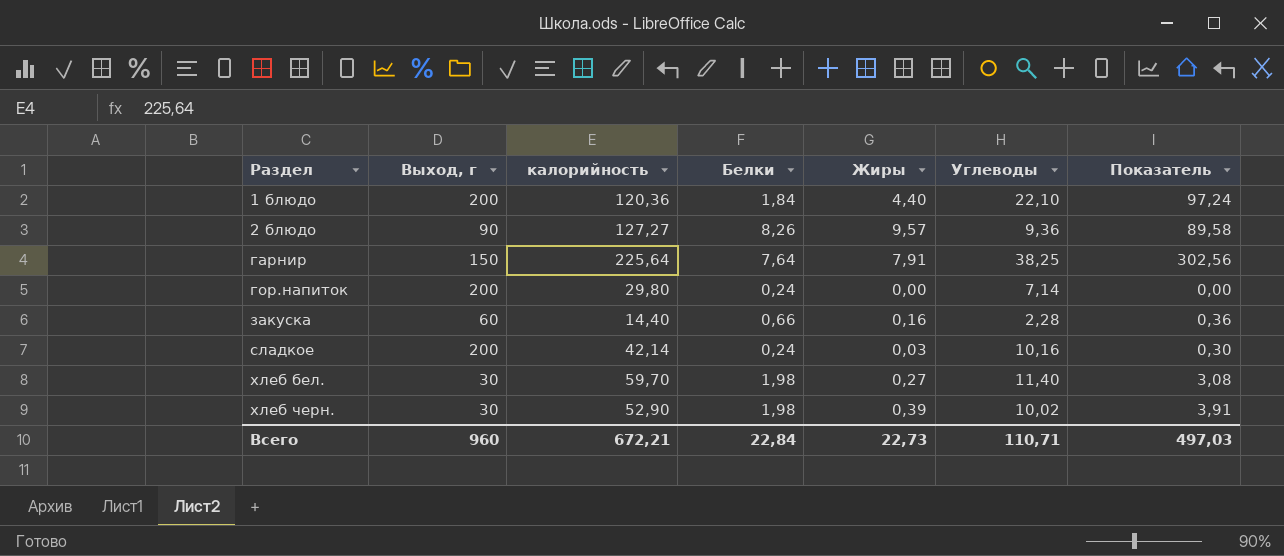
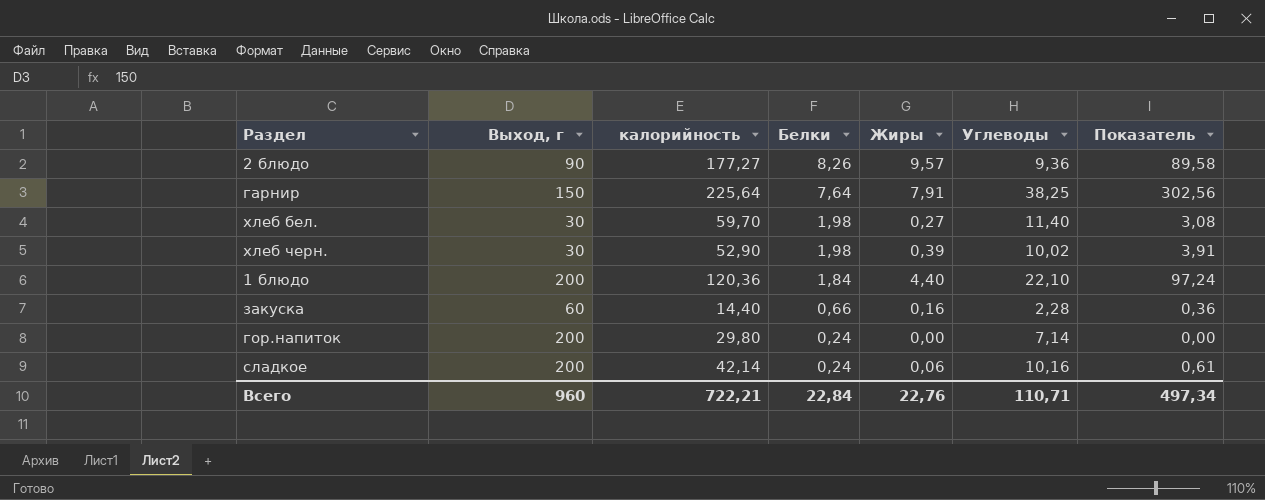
row order: Раздел ascending -> Белки descending
2 блюдо | калорийность: 127,27 -> 177,27
сладкое | Жиры: 0,03 -> 0,06
сладкое | Показатель: 0,30 -> 0,61
Всего | калорийность: 672,21 -> 722,21
Всего | Жиры: 22,73 -> 22,76
Всего | Показатель: 497,03 -> 497,34

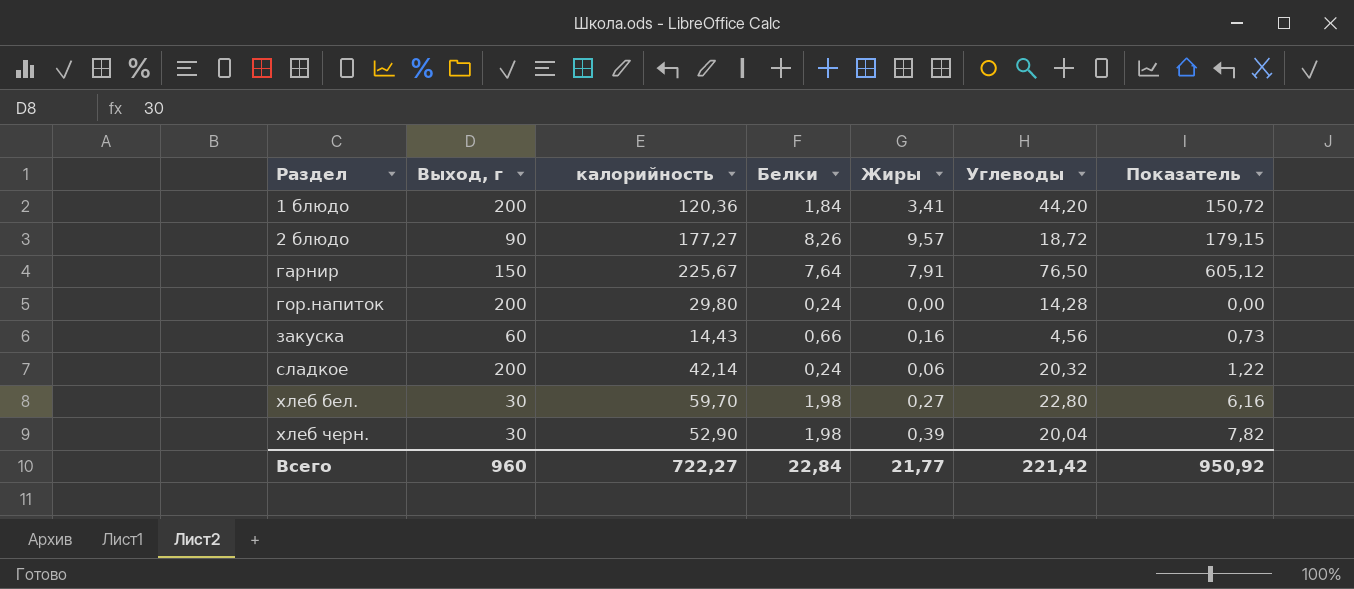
row order: Белки descending -> Раздел ascending
1 блюдо | Жиры: 4,40 -> 3,41
1 блюдо | Углеводы: 22,10 -> 44,20
1 блюдо | Показатель: 97,24 -> 150,72
2 блюдо | Углеводы: 9,36 -> 18,72
2 блюдо | Показатель: 89,58 -> 179,15
гарнир | калорийность: 225,64 -> 225,67
гарнир | Углеводы: 38,25 -> 76,50
гарнир | Показатель: 302,56 -> 605,12
гор.напиток | Углеводы: 7,14 -> 14,28
закуска | калорийность: 14,40 -> 14,43
закуска | Углеводы: 2,28 -> 4,56
закуска | Показатель: 0,36 -> 0,73
сладкое | Углеводы: 10,16 -> 20,32
сладкое | Показатель: 0,61 -> 1,22
хлеб бел. | Углеводы: 11,40 -> 22,80
хлеб бел. | Показатель: 3,08 -> 6,16
хлеб черн. | Углеводы: 10,02 -> 20,04
хлеб черн. | Показатель: 3,91 -> 7,82
Всего | калорийность: 722,21 -> 722,27
Всего | Жиры: 22,76 -> 21,77
Всего | Углеводы: 110,71 -> 221,42
Всего | Показатель: 497,34 -> 950,92

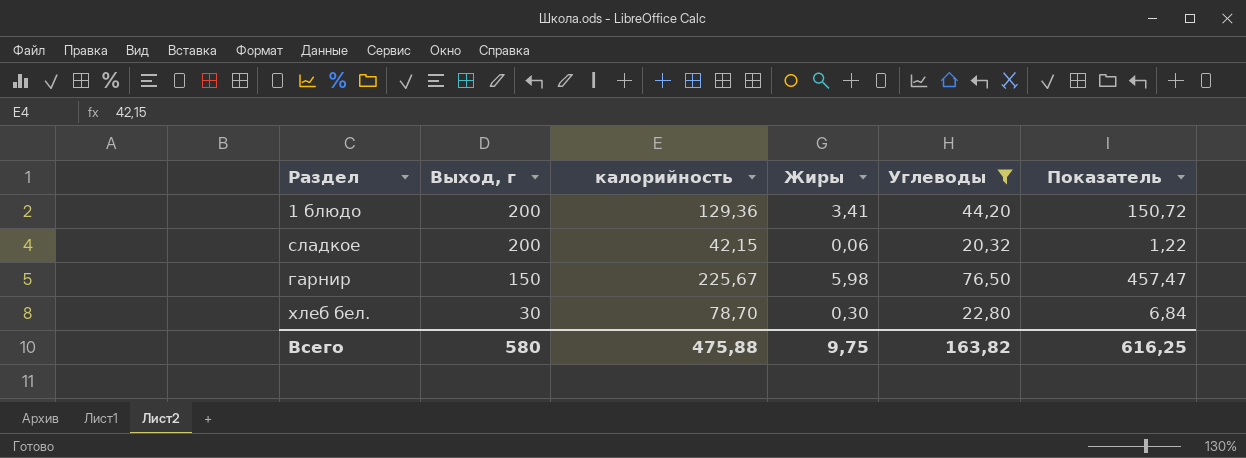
filter: none -> Углеводы >= 20,32
row order: Раздел ascending -> Выход, г descending
column Белки | position: 4 -> none
1 блюдо | калорийность: 120,36 -> 129,36
сладкое | калорийность: 42,14 -> 42,15
гарнир | Жиры: 7,91 -> 5,98
гарнир | Показатель: 605,12 -> 457,47
хлеб бел. | калорийность: 59,70 -> 78,70
хлеб бел. | Жиры: 0,27 -> 0,30
хлеб бел. | Показатель: 6,16 -> 6,84
Всего | Выход, г: 960 -> 580
Всего | калорийность: 722,27 -> 475,88
Всего | Жиры: 21,77 -> 9,75
Всего | Углеводы: 221,42 -> 163,82
Всего | Показатель: 950,92 -> 616,25

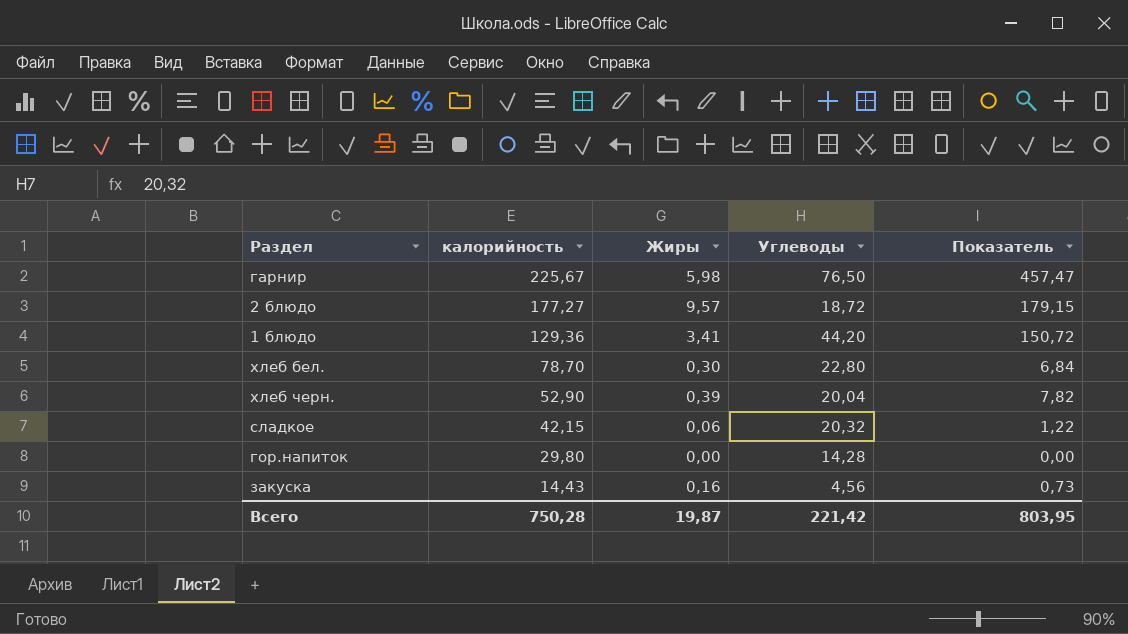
filter: Углеводы >= 20,32 -> none
row order: Выход, г descending -> калорийность descending
column Выход, г | position: 2 -> none
Всего | калорийность: 475,88 -> 750,28
Всего | Жиры: 9,75 -> 19,87
Всего | Углеводы: 163,82 -> 221,42
Всего | Показатель: 616,25 -> 803,95

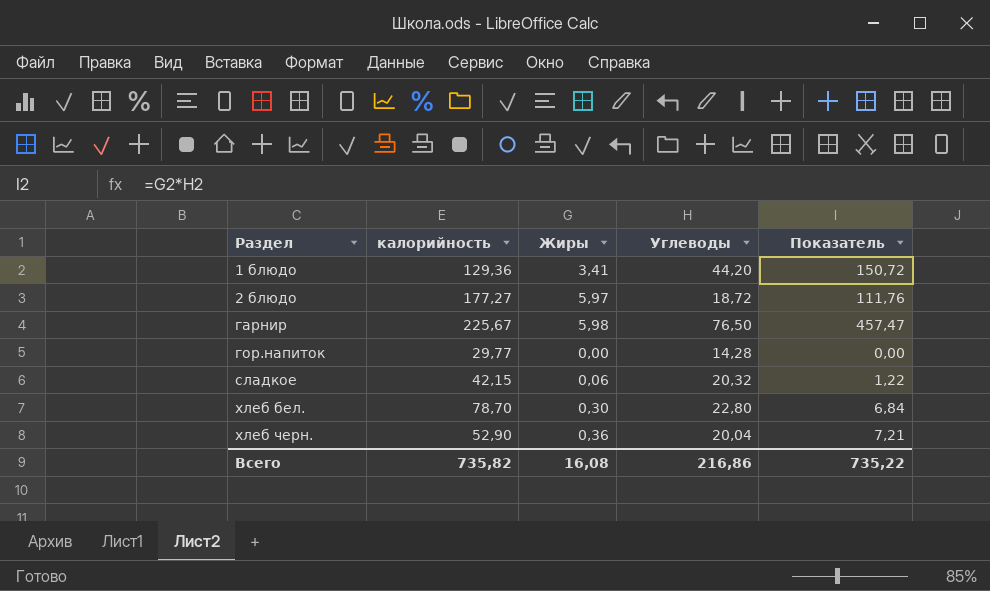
row order: калорийность descending -> Раздел ascending
row закуска: 14,43 | 0,16 | 4,56 | 0,73 -> none
2 блюдо | Жиры: 9,57 -> 5,97
2 блюдо | Показатель: 179,15 -> 111,76
гор.напиток | калорийность: 29,80 -> 29,77
хлеб черн. | Жиры: 0,39 -> 0,36
хлеб черн. | Показатель: 7,82 -> 7,21
Всего | калорийность: 750,28 -> 735,82
Всего | Жиры: 19,87 -> 16,08
Всего | Углеводы: 221,42 -> 216,86
Всего | Показатель: 803,95 -> 735,22

